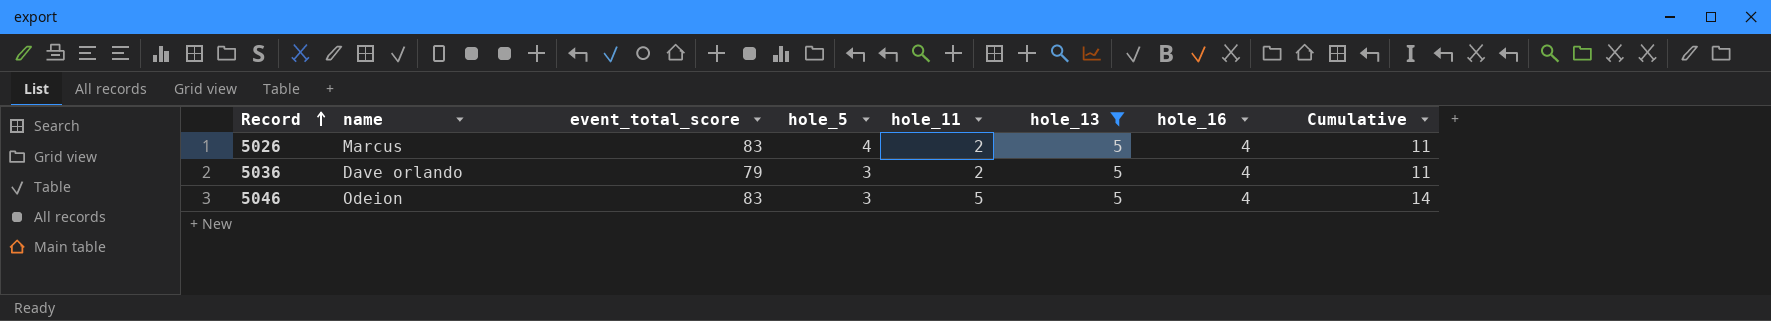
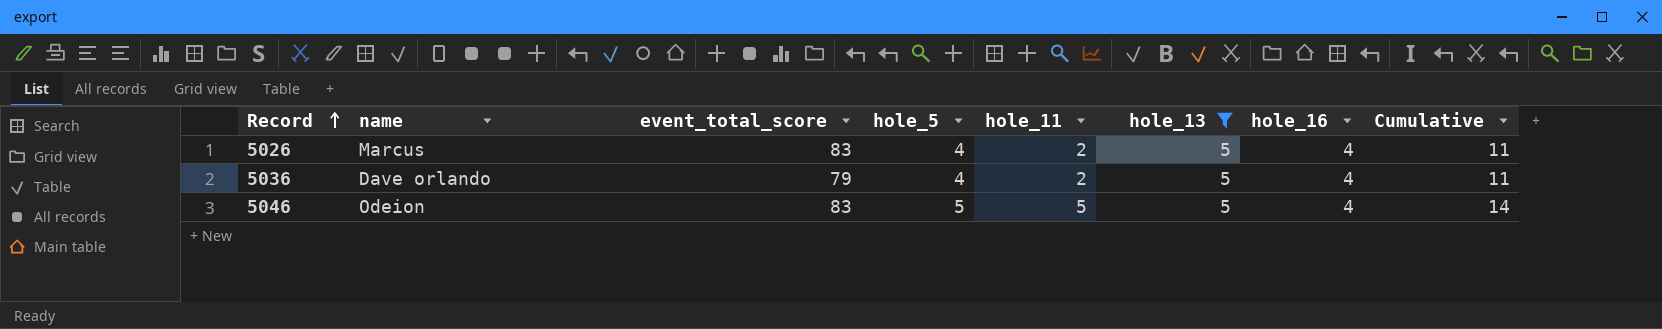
5036 | hole_5: 3 -> 4
5046 | hole_5: 3 -> 5

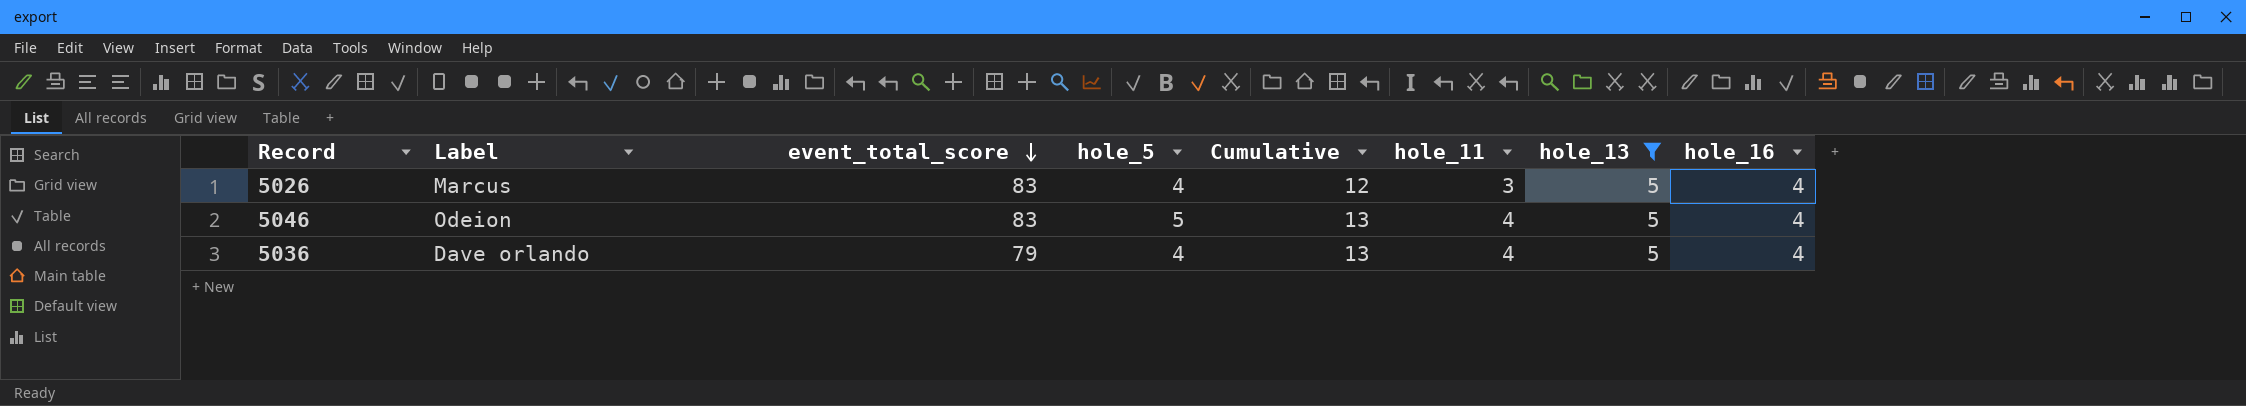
row order: Record ascending -> event_total_score descending
column name: name -> Label
column Cumulative | position: 8 -> 5
5026 | Cumulative: 11 -> 12
5026 | hole_11: 2 -> 3
5046 | Cumulative: 14 -> 13
5046 | hole_11: 5 -> 4
5036 | Cumulative: 11 -> 13
5036 | hole_11: 2 -> 4

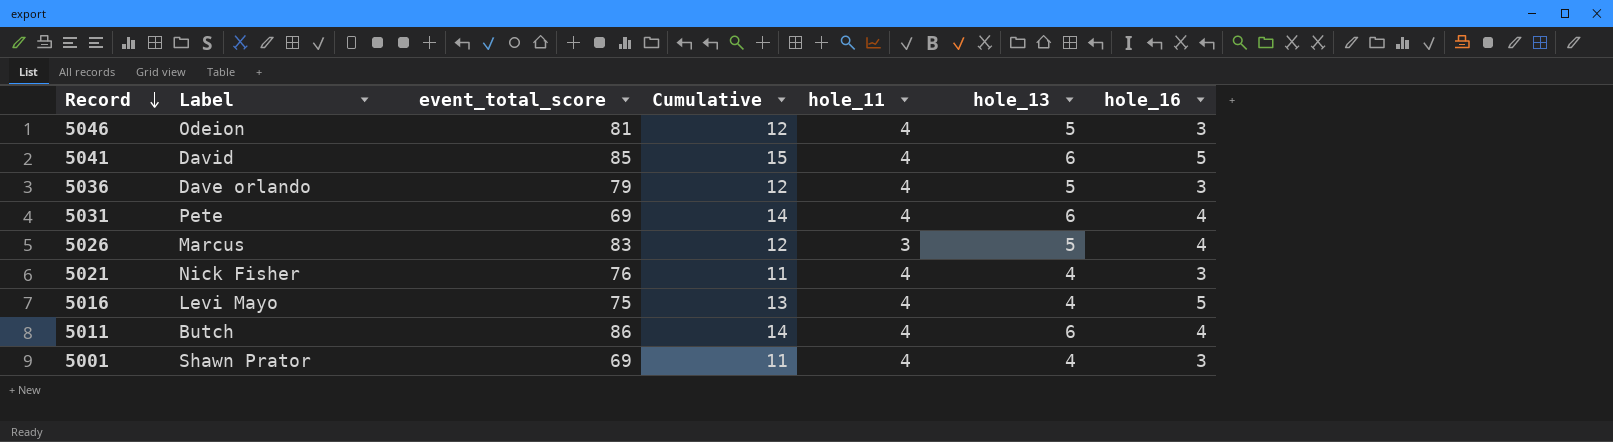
filter: hole_13 = 5 -> none
row order: event_total_score descending -> Record descending
column hole_5 | position: 4 -> none
5046 | event_total_score: 83 -> 81
5046 | Cumulative: 13 -> 12
5046 | hole_16: 4 -> 3
5036 | Cumulative: 13 -> 12
5036 | hole_16: 4 -> 3

